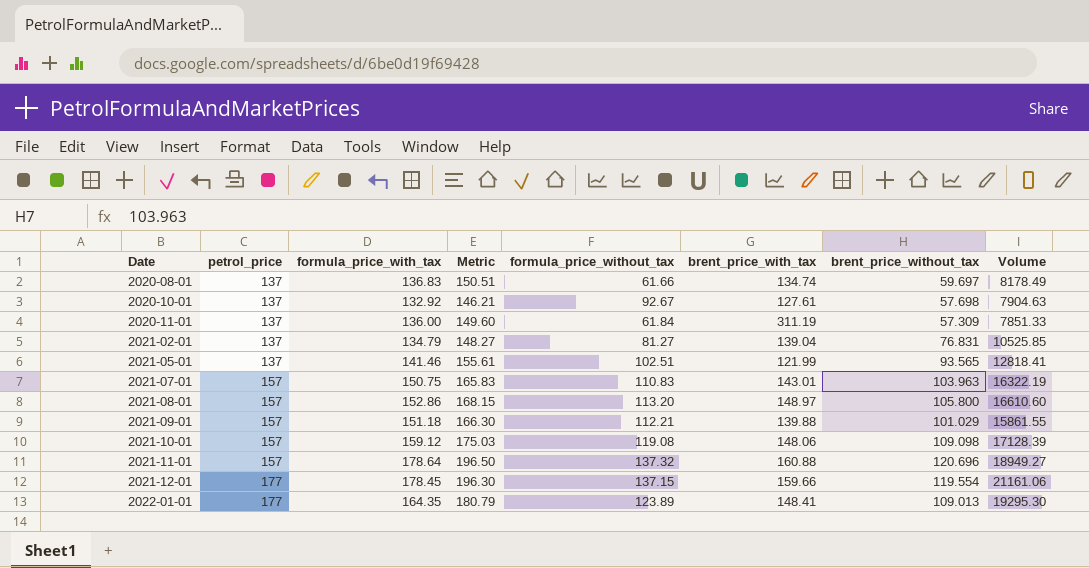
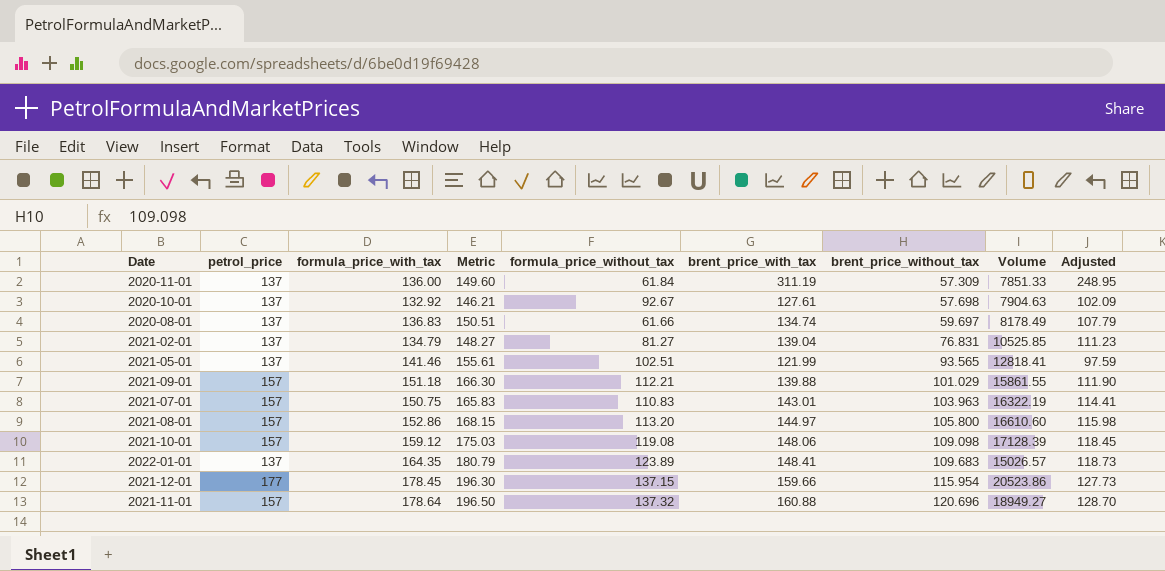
row order: Date ascending -> brent_price_without_tax ascending
column Adjusted | formula: none -> [brent_price_with_tax] * 0.8
2021-08-01 | brent_price_with_tax: 148.97 -> 144.97
2022-01-01 | petrol_price: 177 -> 137
2022-01-01 | brent_price_without_tax: 109.013 -> 109.683
2022-01-01 | Volume: 19295.30 -> 15026.57
2021-12-01 | brent_price_without_tax: 119.554 -> 115.954
2021-12-01 | Volume: 21161.06 -> 20523.86

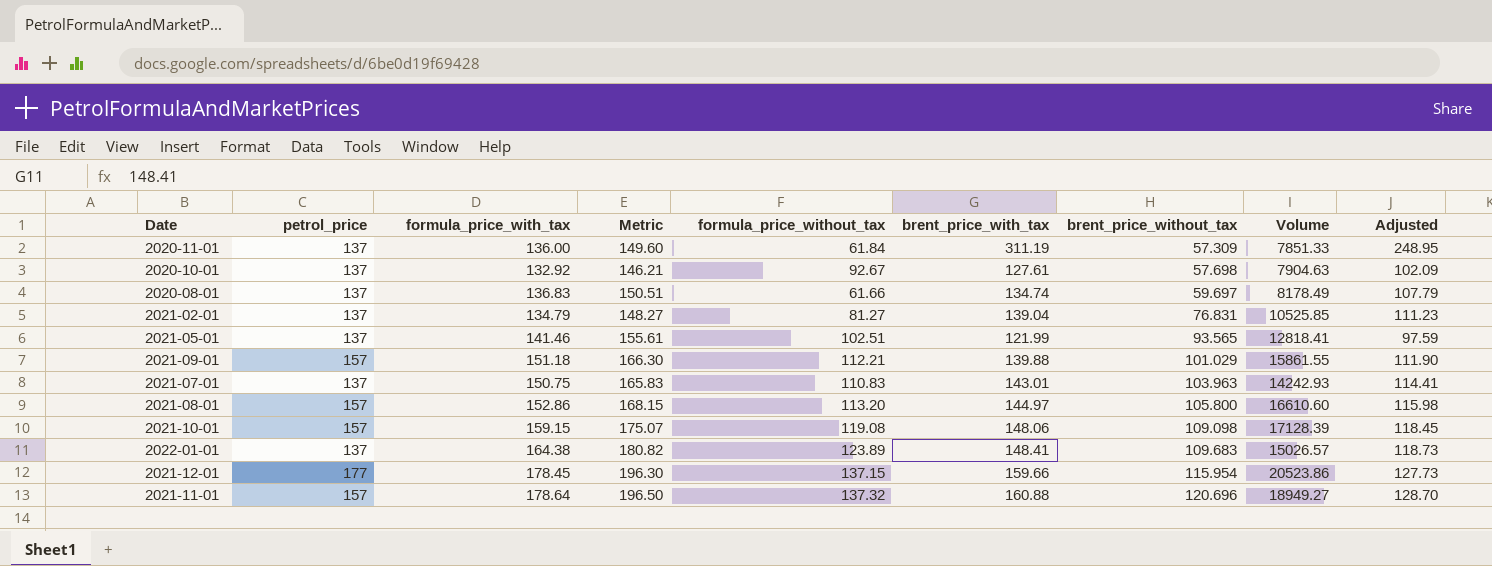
2021-07-01 | petrol_price: 157 -> 137
2021-07-01 | Volume: 16322.19 -> 14242.93
2021-10-01 | formula_price_with_tax: 159.12 -> 159.15
2021-10-01 | Metric: 175.03 -> 175.07
2022-01-01 | formula_price_with_tax: 164.35 -> 164.38
2022-01-01 | Metric: 180.79 -> 180.82

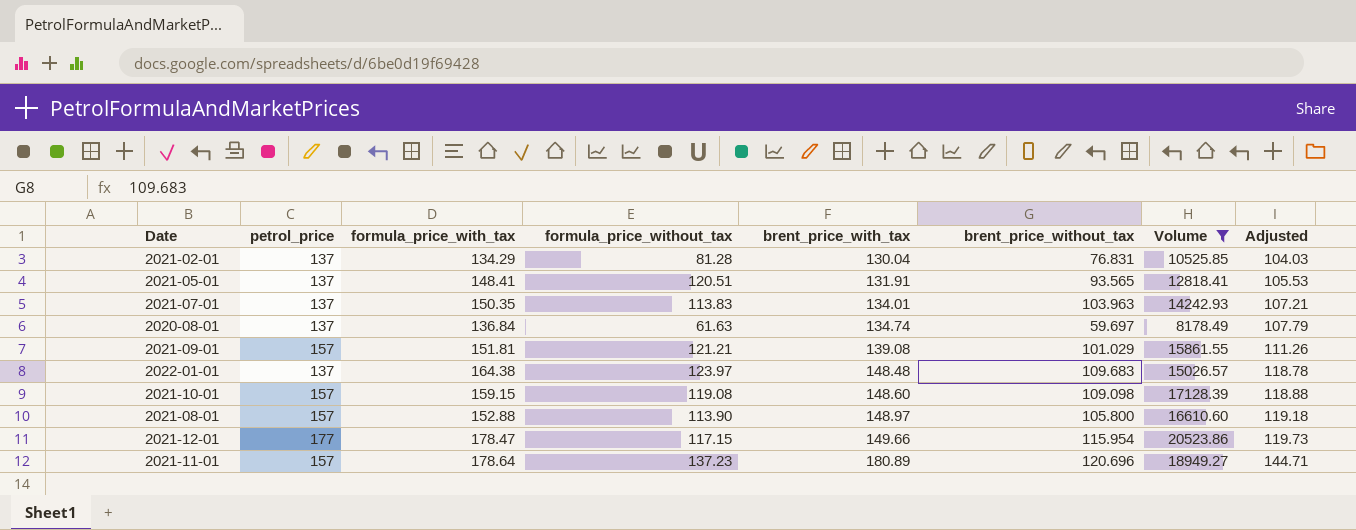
filter: none -> Volume >= 8178.49
row order: brent_price_without_tax ascending -> brent_price_with_tax ascending
column Metric | formula: [formula_price_with_tax] * 1.1 -> none
2021-02-01 | formula_price_with_tax: 134.79 -> 134.29
2021-02-01 | formula_price_without_tax: 81.27 -> 81.28
2021-02-01 | brent_price_with_tax: 139.04 -> 130.04
2021-02-01 | Adjusted: 111.23 -> 104.03
2021-05-01 | formula_price_with_tax: 141.46 -> 148.41
2021-05-01 | formula_price_without_tax: 102.51 -> 120.51
2021-05-01 | brent_price_with_tax: 121.99 -> 131.91
2021-05-01 | Adjusted: 97.59 -> 105.53
2021-07-01 | formula_price_with_tax: 150.75 -> 150.35
2021-07-01 | formula_price_without_tax: 110.83 -> 113.83
2021-07-01 | brent_price_with_tax: 143.01 -> 134.01
2021-07-01 | Adjusted: 114.41 -> 107.21
2020-08-01 | formula_price_with_tax: 136.83 -> 136.84
2020-08-01 | formula_price_without_tax: 61.66 -> 61.63
2021-09-01 | formula_price_with_tax: 151.18 -> 151.81
2021-09-01 | formula_price_without_tax: 112.21 -> 121.21
2021-09-01 | brent_price_with_tax: 139.88 -> 139.08
2021-09-01 | Adjusted: 111.90 -> 111.26
2022-01-01 | formula_price_without_tax: 123.89 -> 123.97
2022-01-01 | brent_price_with_tax: 148.41 -> 148.48
2022-01-01 | Adjusted: 118.73 -> 118.78
2021-10-01 | brent_price_with_tax: 148.06 -> 148.60
2021-10-01 | Adjusted: 118.45 -> 118.88
2021-08-01 | formula_price_with_tax: 152.86 -> 152.88
2021-08-01 | formula_price_without_tax: 113.20 -> 113.90
2021-08-01 | brent_price_with_tax: 144.97 -> 148.97
2021-08-01 | Adjusted: 115.98 -> 119.18
2021-12-01 | formula_price_with_tax: 178.45 -> 178.47
2021-12-01 | formula_price_without_tax: 137.15 -> 117.15
2021-12-01 | brent_price_with_tax: 159.66 -> 149.66
2021-12-01 | Adjusted: 127.73 -> 119.73
2021-11-01 | formula_price_without_tax: 137.32 -> 137.23
2021-11-01 | brent_price_with_tax: 160.88 -> 180.89
2021-11-01 | Adjusted: 128.70 -> 144.71

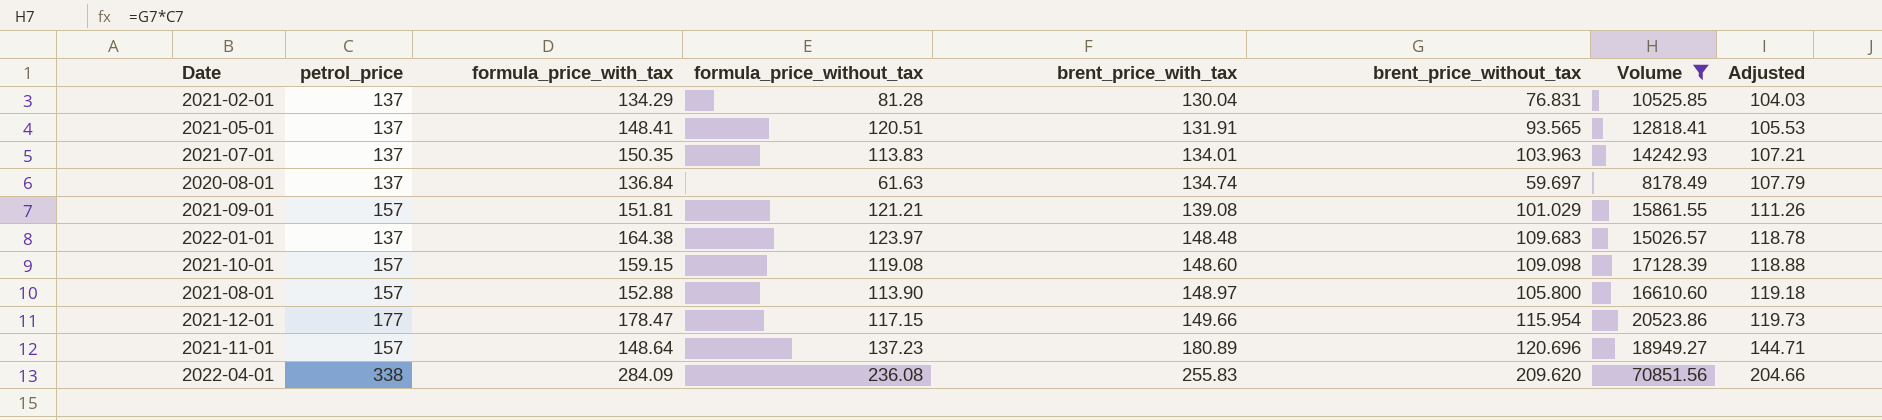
2021-11-01 | formula_price_with_tax: 178.64 -> 148.64
row 2022-04-01: none -> 338 | 284.09 | 236.08 | 255.83 | 209.620 | 70851.56 | 204.66

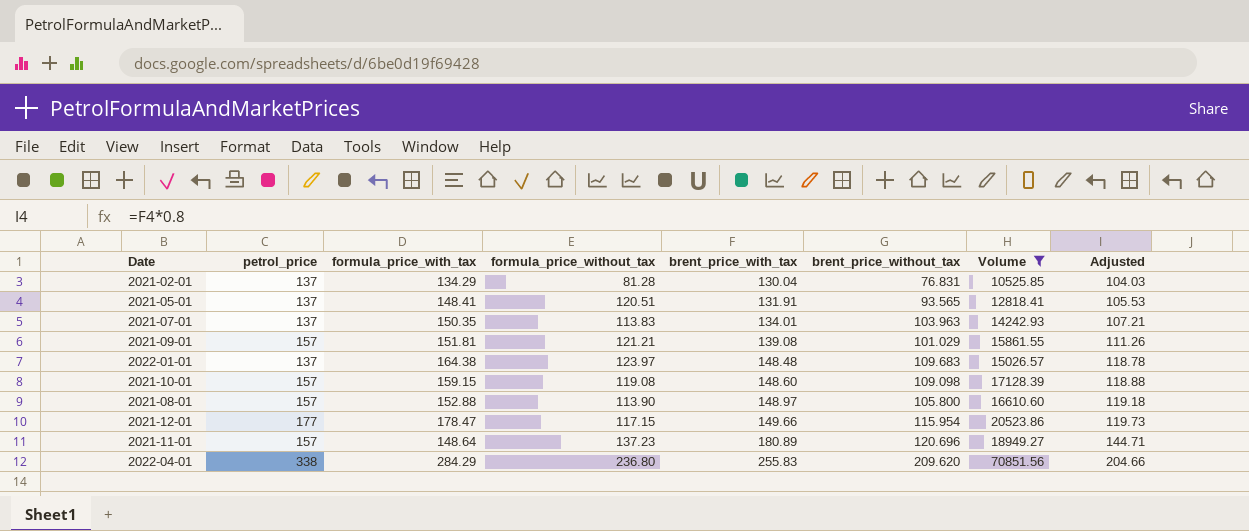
row 2020-08-01: 137 | 136.84 | 61.63 | 134.74 | 59.697 | 8178.49 | 107.79 -> none
2022-04-01 | formula_price_with_tax: 284.09 -> 284.29
2022-04-01 | formula_price_without_tax: 236.08 -> 236.80

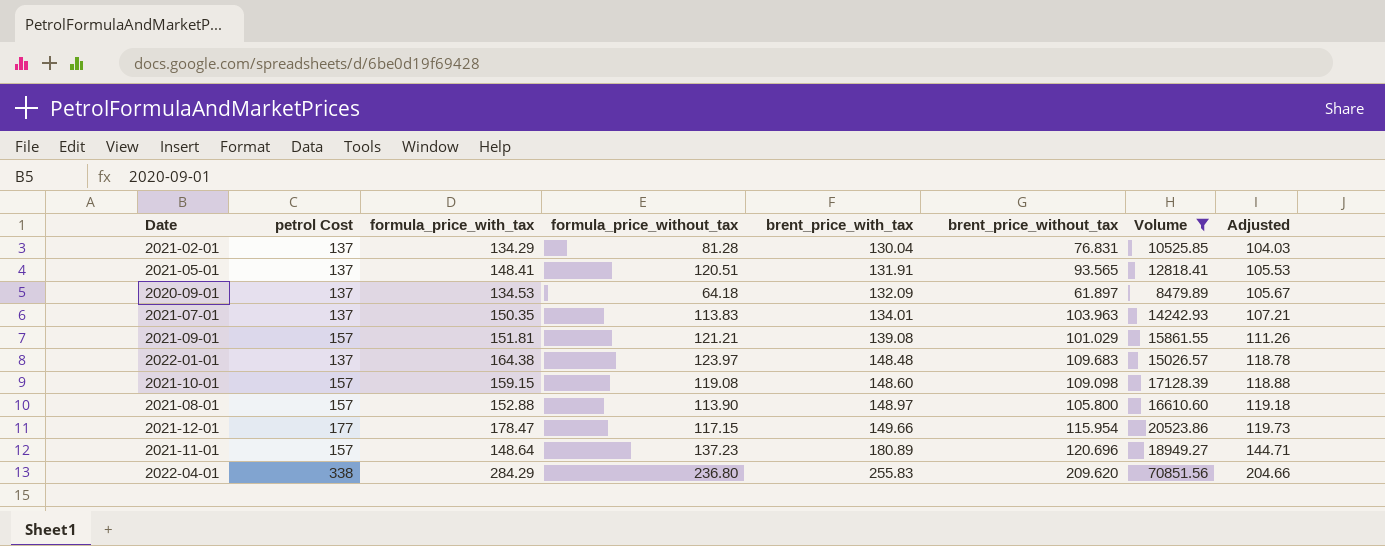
column name: petrol_price -> petrol Cost
row 2020-09-01: none -> 137 | 134.53 | 64.18 | 132.09 | 61.897 | 8479.89 | 105.67

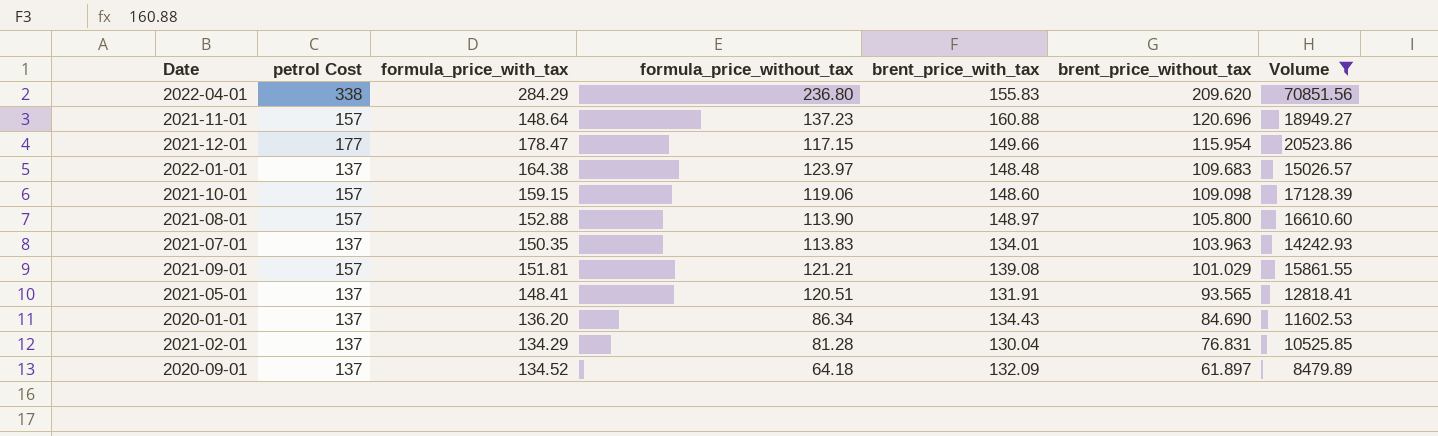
row order: brent_price_with_tax ascending -> brent_price_without_tax descending
column Adjusted | formula: [brent_price_with_tax] * 0.8 -> none
2022-04-01 | brent_price_with_tax: 255.83 -> 155.83
2021-11-01 | brent_price_with_tax: 180.89 -> 160.88
2021-10-01 | formula_price_without_tax: 119.08 -> 119.06
row 2020-01-01: none -> 137 | 136.20 | 86.34 | 134.43 | 84.690 | 11602.53
2020-09-01 | formula_price_with_tax: 134.53 -> 134.52

